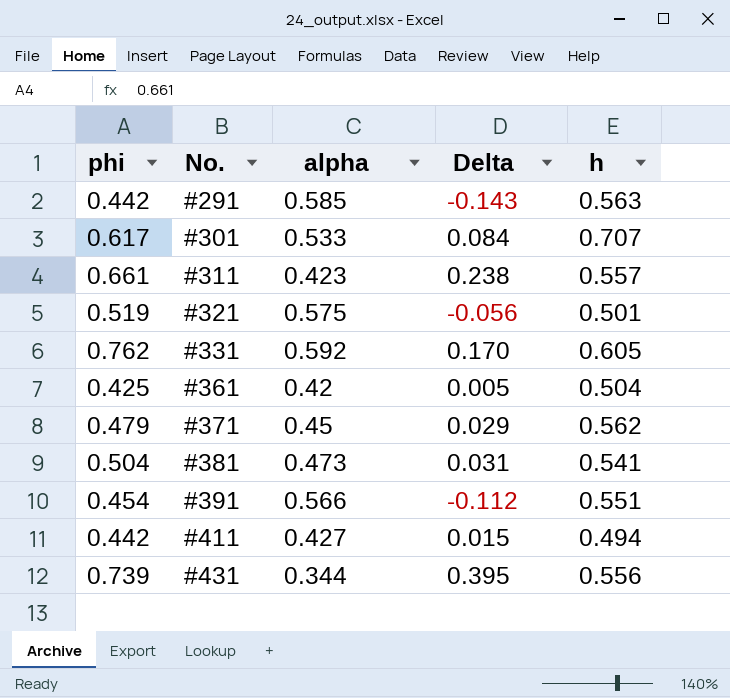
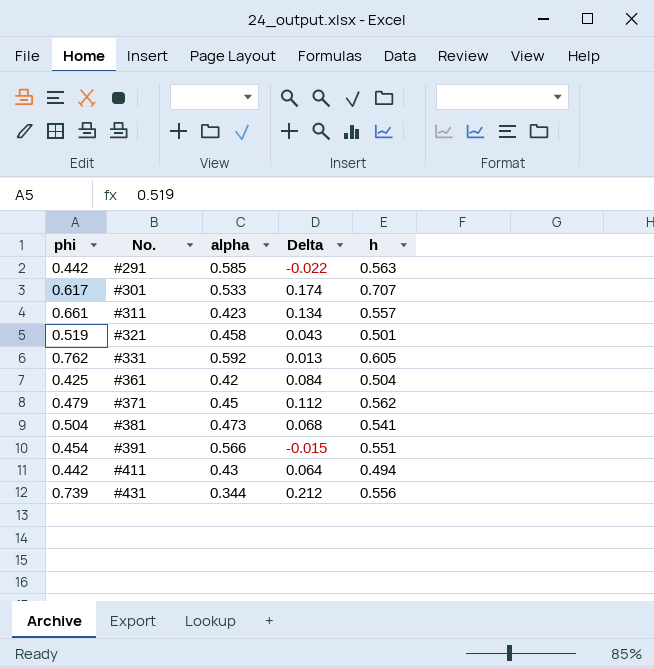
column Delta | formula: [phi] - [alpha] -> [h] - [alpha]
#321 | alpha: 0.575 -> 0.458
#411 | alpha: 0.427 -> 0.43

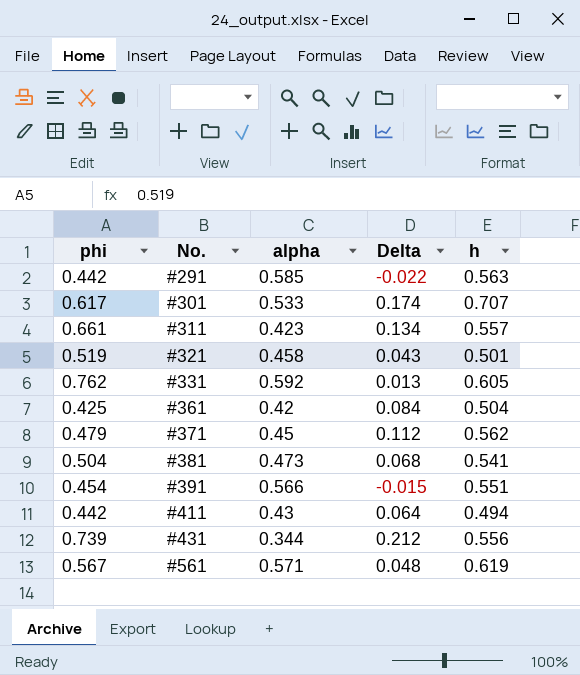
row #561: none -> 0.567 | 0.571 | 0.048 | 0.619

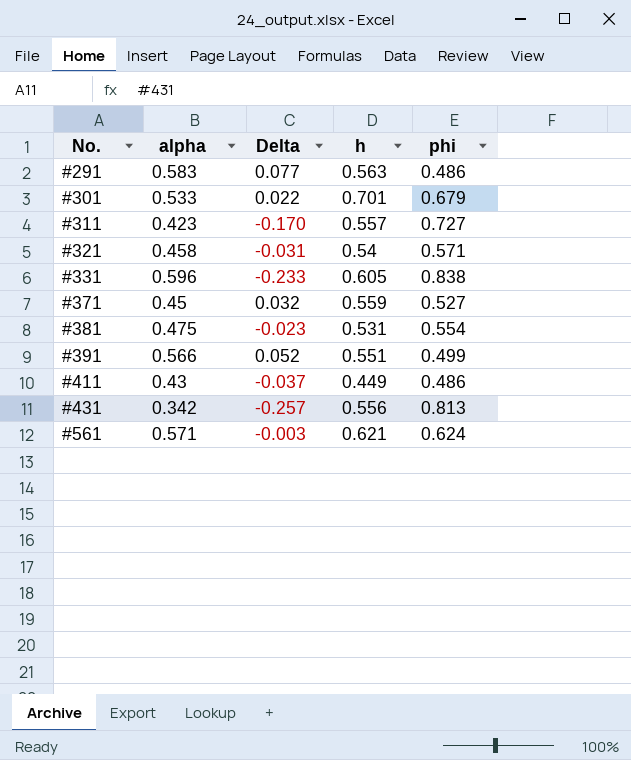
column Delta | formula: [h] - [alpha] -> [h] - [phi]
column phi | position: 1 -> 5
row #361: 0.425 | 0.42 | 0.084 | 0.504 -> none
#291 | alpha: 0.585 -> 0.583
#291 | phi: 0.442 -> 0.486
#301 | h: 0.707 -> 0.701
#301 | phi: 0.617 -> 0.679
#311 | phi: 0.661 -> 0.727
#321 | h: 0.501 -> 0.54
#321 | phi: 0.519 -> 0.571
#331 | alpha: 0.592 -> 0.596
#331 | phi: 0.762 -> 0.838
#371 | h: 0.562 -> 0.559
#371 | phi: 0.479 -> 0.527
#381 | alpha: 0.473 -> 0.475
#381 | h: 0.541 -> 0.531
#381 | phi: 0.504 -> 0.554
#391 | phi: 0.454 -> 0.499
#411 | h: 0.494 -> 0.449
#411 | phi: 0.442 -> 0.486
#431 | alpha: 0.344 -> 0.342
#431 | phi: 0.739 -> 0.813
#561 | h: 0.619 -> 0.621
#561 | phi: 0.567 -> 0.624

